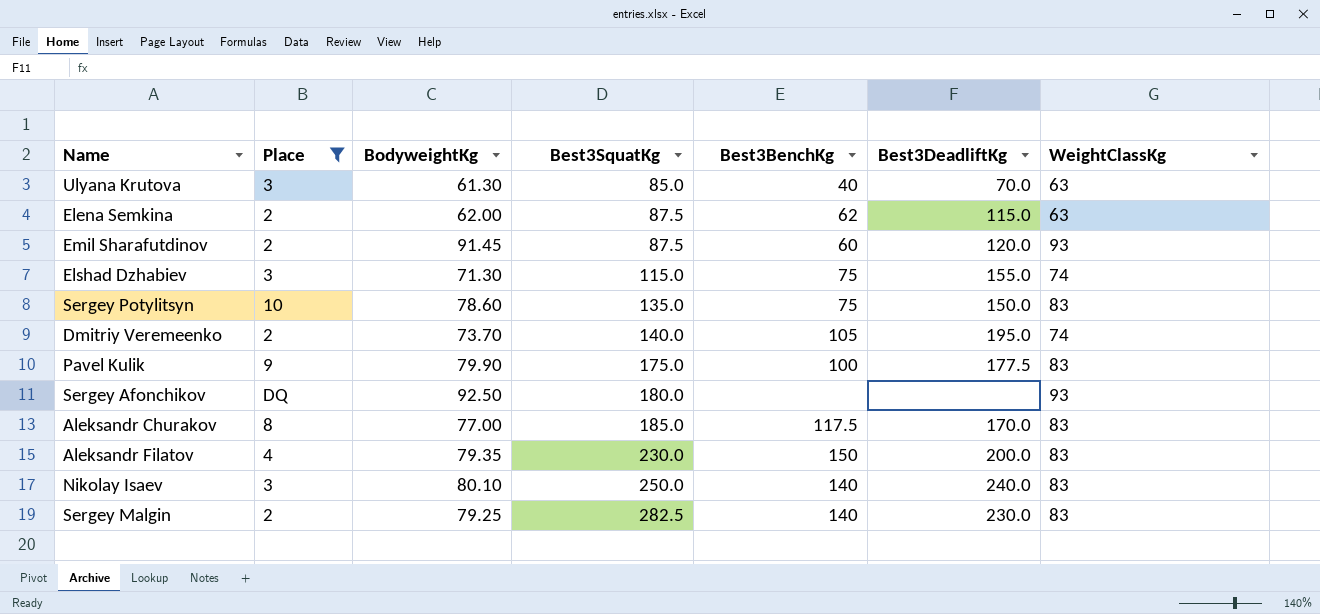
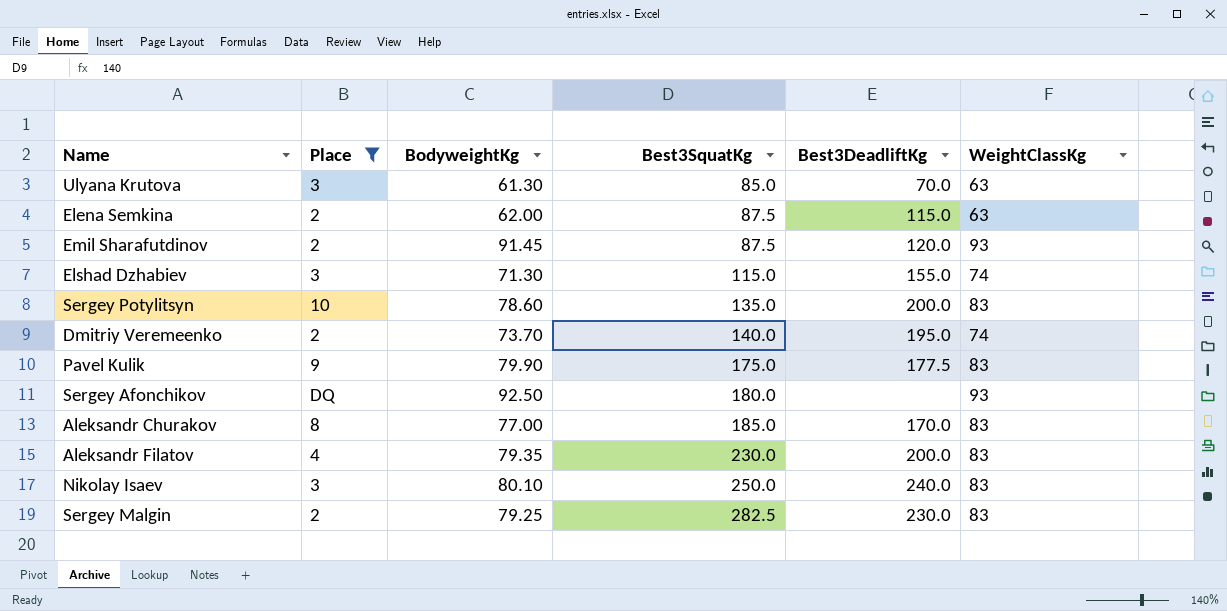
column Best3BenchKg | position: 5 -> none
Sergey Potylitsyn | Best3DeadliftKg: 150.0 -> 200.0

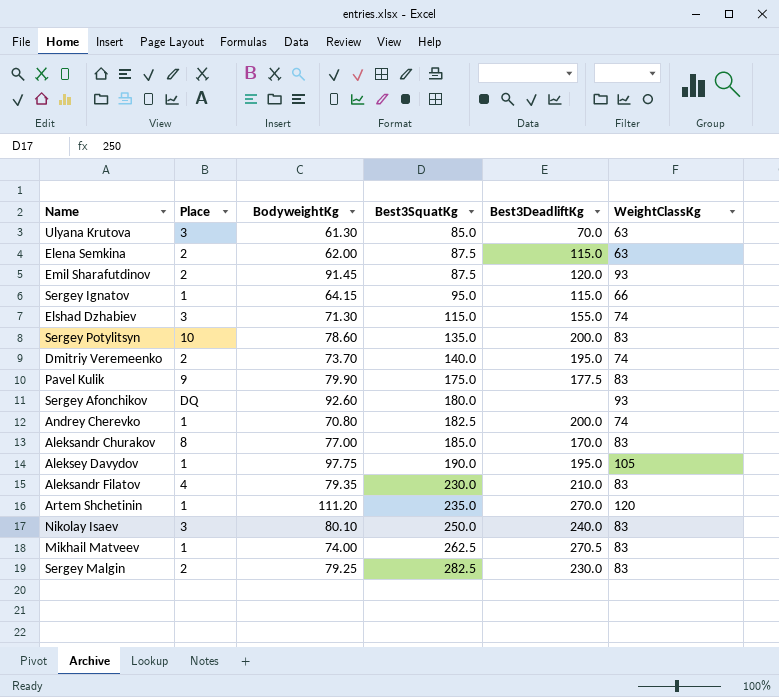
filter: Place != 1 -> none
Sergey Afonchikov | BodyweightKg: 92.50 -> 92.60
Aleksandr Filatov | Best3DeadliftKg: 200.0 -> 210.0

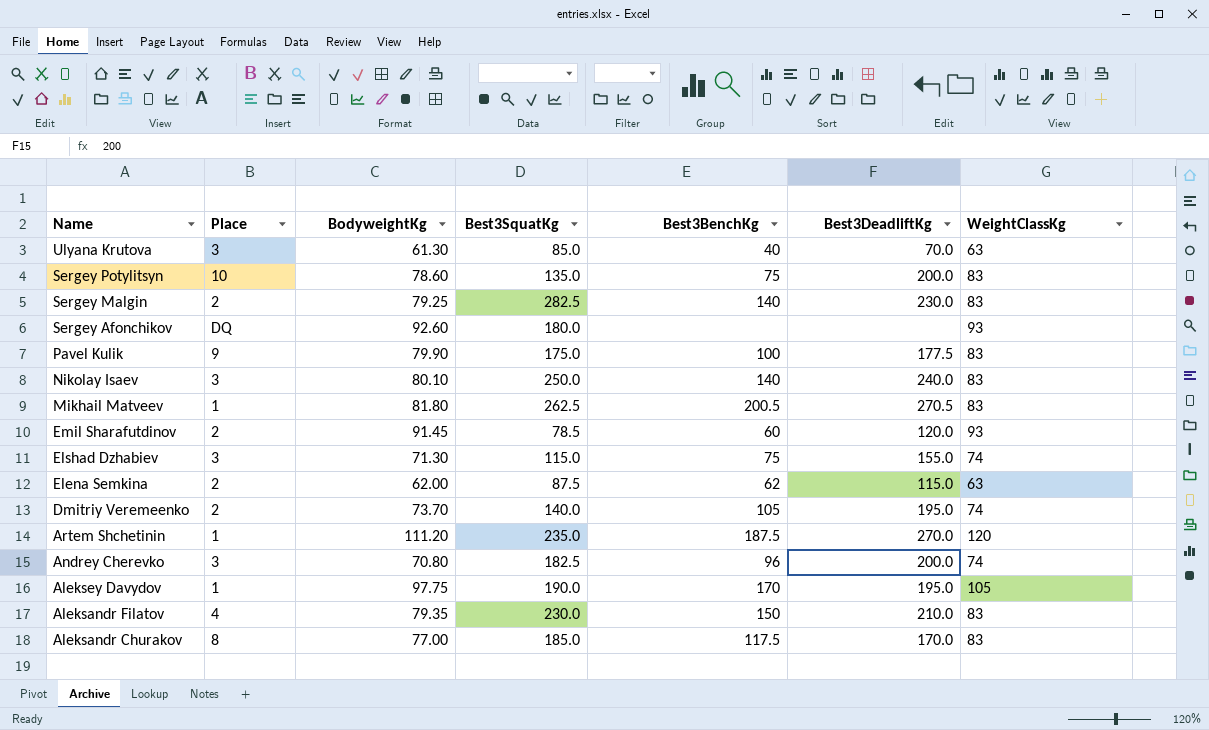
row order: Best3SquatKg ascending -> Name descending
column Best3BenchKg | position: none -> 5
row Sergey Ignatov: 1 | 64.15 | 95.0 | 115.0 | 66 -> none
Mikhail Matveev | BodyweightKg: 74.00 -> 81.80
Emil Sharafutdinov | Best3SquatKg: 87.5 -> 78.5
Andrey Cherevko | Place: 1 -> 3

